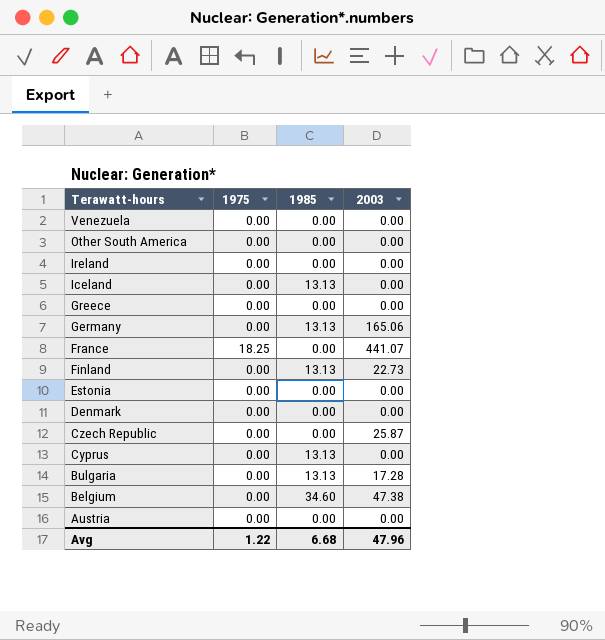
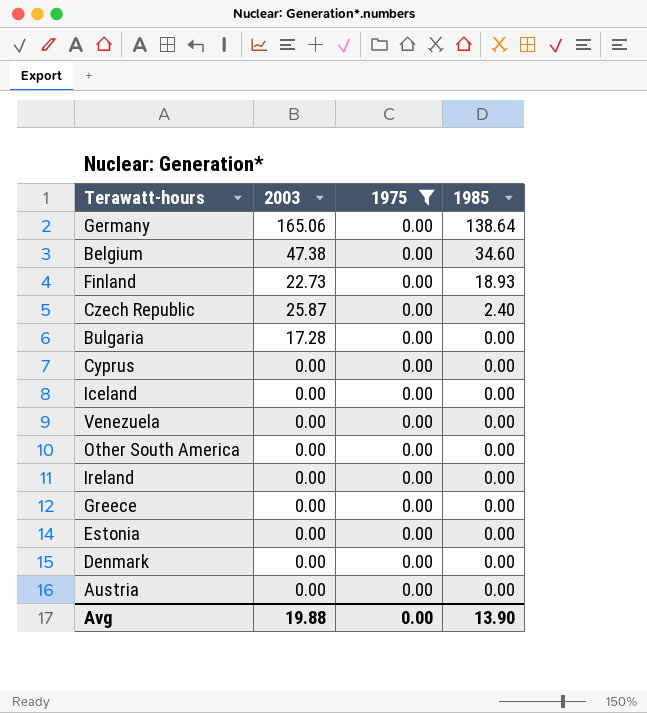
filter: none -> 1975 = 0.00
row order: Terawatt-hours descending -> 1985 descending
column 2003 | position: 4 -> 2
Germany | 1985: 13.13 -> 138.64
Finland | 1985: 13.13 -> 18.93
Czech Republic | 1985: 0.00 -> 2.40
Bulgaria | 1985: 13.13 -> 0.00
Cyprus | 1985: 13.13 -> 0.00
Iceland | 1985: 13.13 -> 0.00
Avg | 2003: 47.96 -> 19.88
Avg | 1975: 1.22 -> 0.00
Avg | 1985: 6.68 -> 13.90

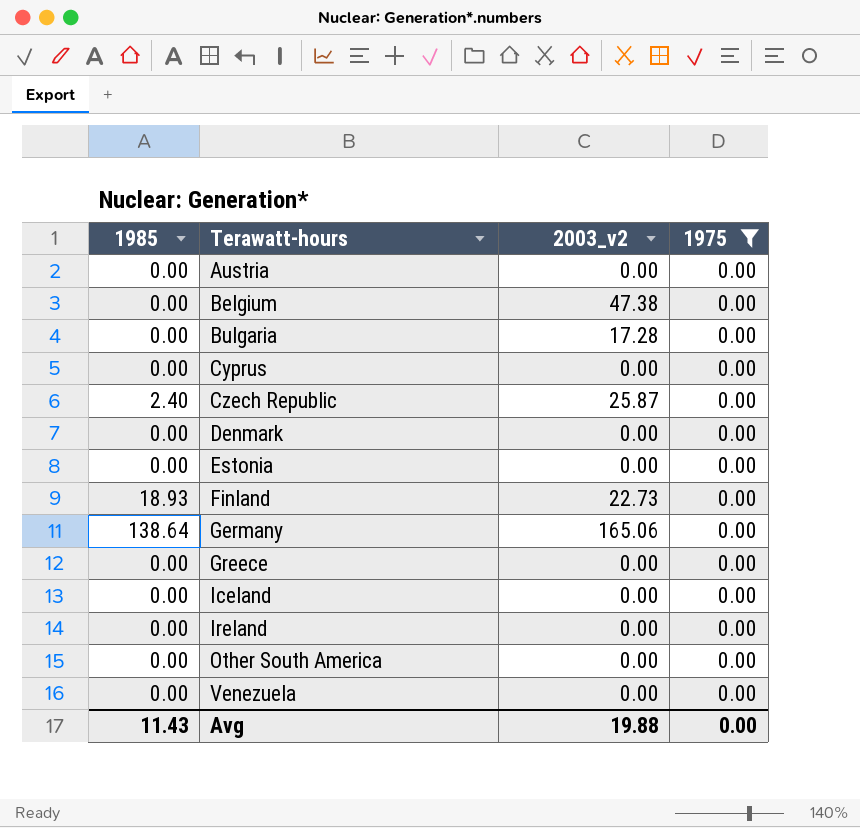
row order: 1985 descending -> Terawatt-hours ascending
column 1985 | position: 4 -> 1
column name: 2003 -> 2003_v2
Belgium | 1985: 34.60 -> 0.00
Avg | 1985: 13.90 -> 11.43

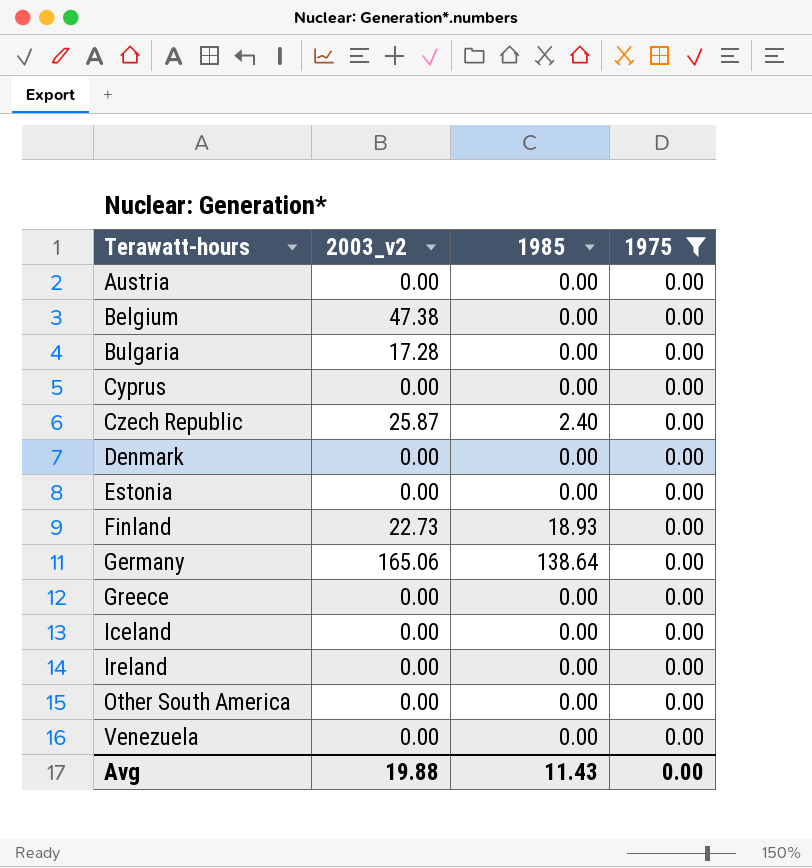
column 1985 | position: 1 -> 3

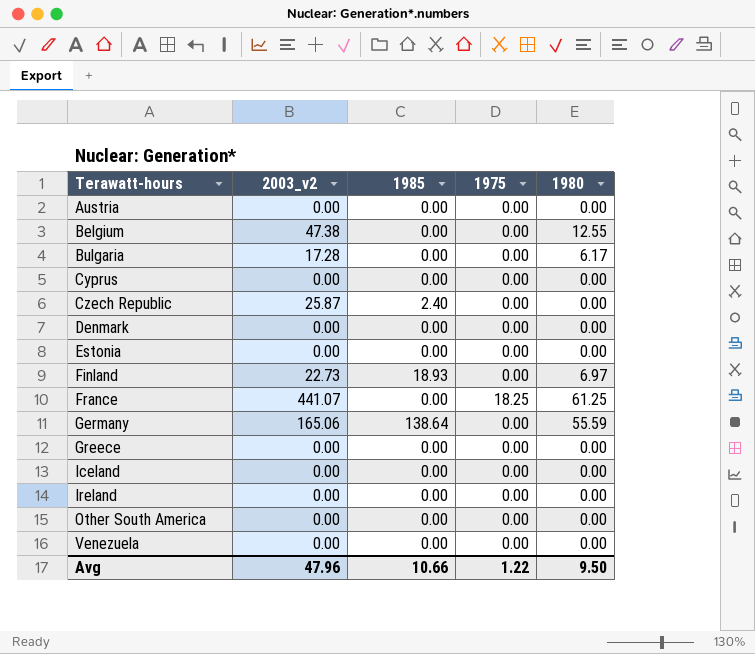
filter: 1975 = 0.00 -> none
column 1980 | position: none -> 5
Avg | 2003_v2: 19.88 -> 47.96
Avg | 1985: 11.43 -> 10.66
Avg | 1975: 0.00 -> 1.22

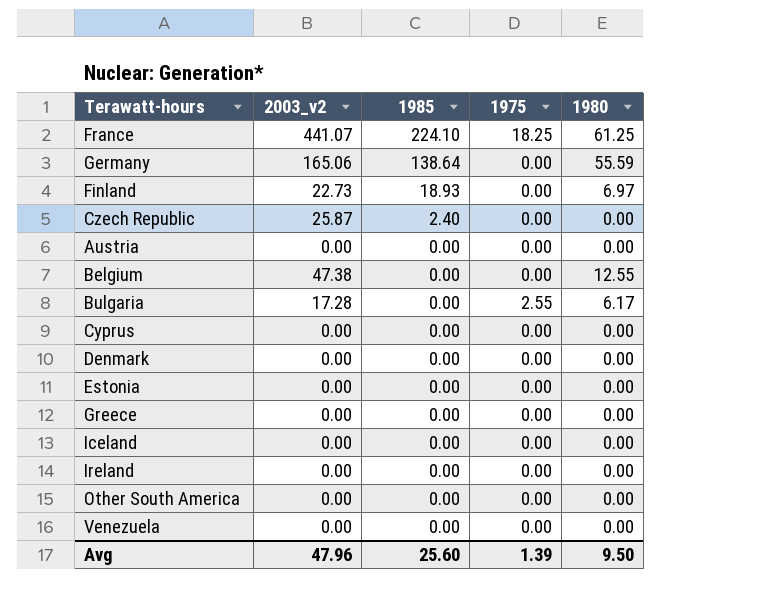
row order: Terawatt-hours ascending -> 1985 descending
France | 1985: 0.00 -> 224.10
Bulgaria | 1975: 0.00 -> 2.55
Avg | 1985: 10.66 -> 25.60
Avg | 1975: 1.22 -> 1.39

